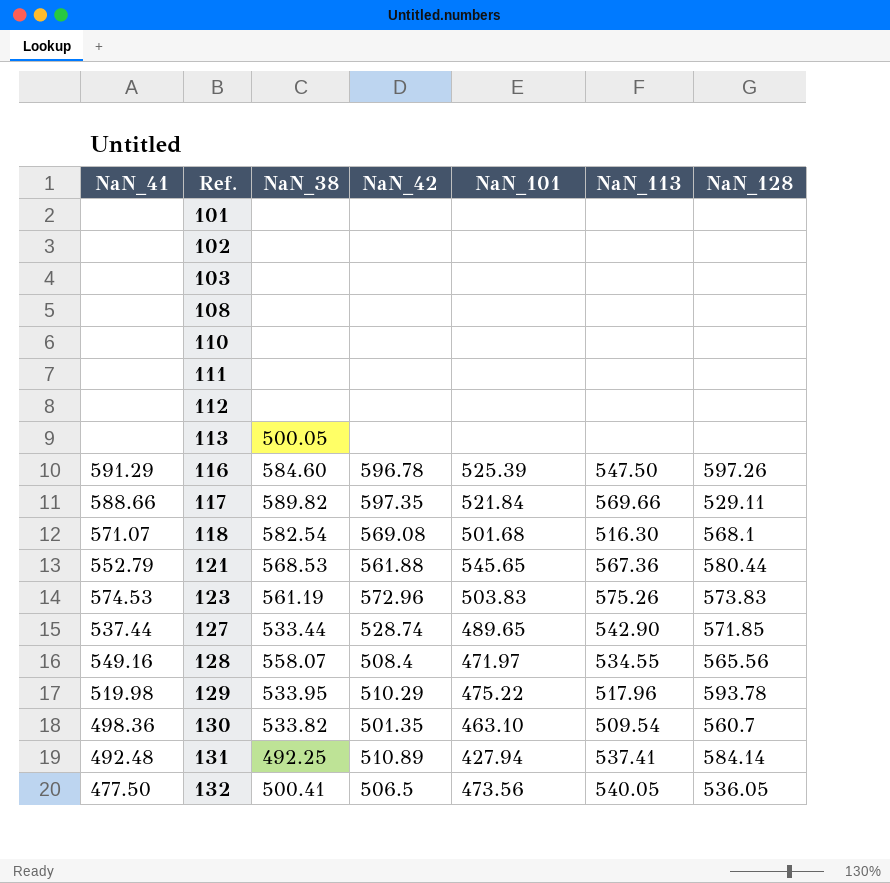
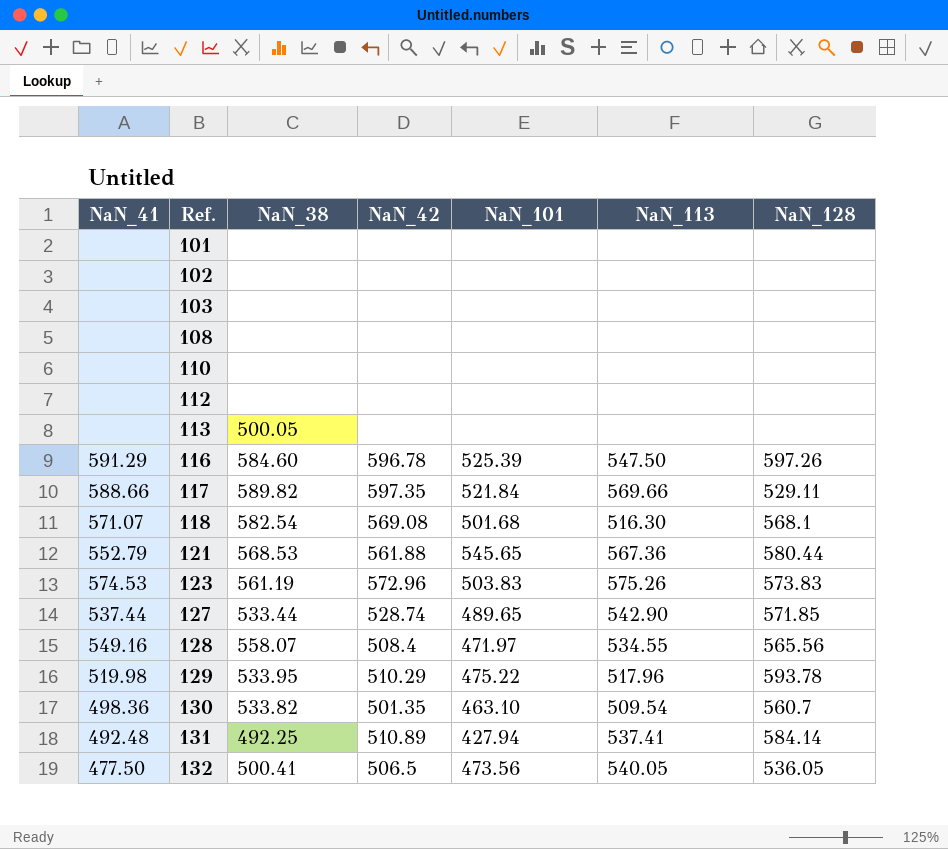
row 111: none | none | none | none | none | none -> none

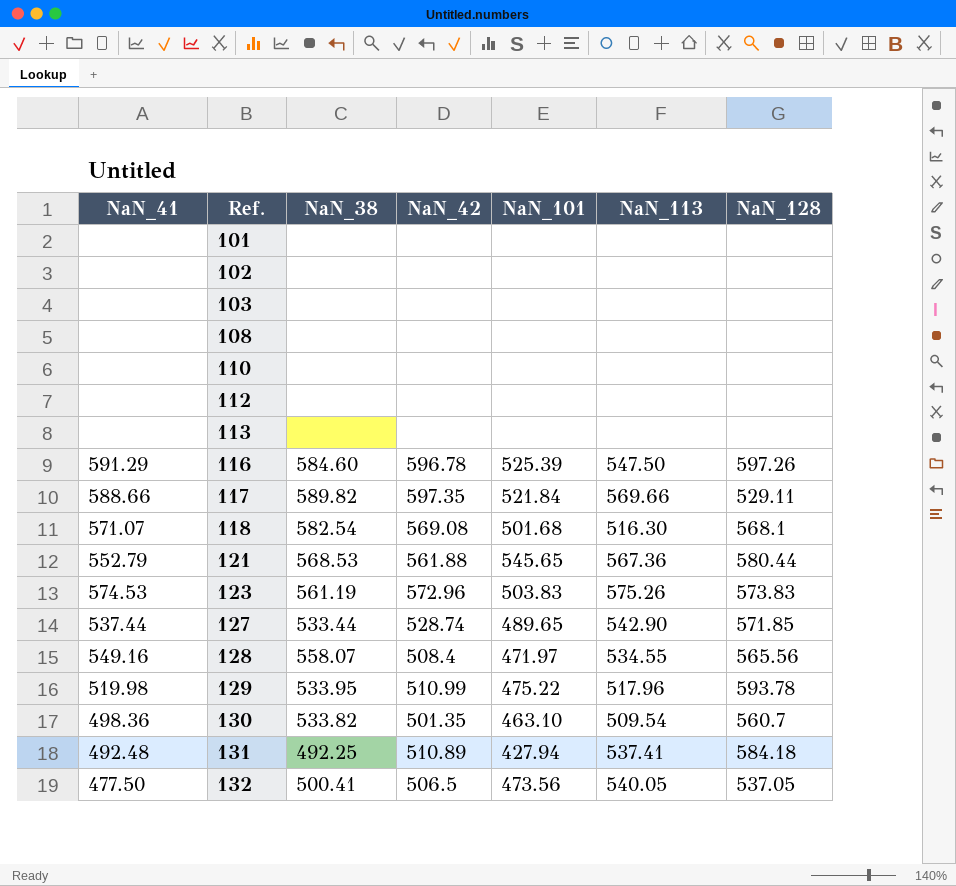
113 | NaN_38: 500.05 -> none
129 | NaN_42: 510.29 -> 510.99
131 | NaN_128: 584.14 -> 584.18
132 | NaN_128: 536.05 -> 537.05

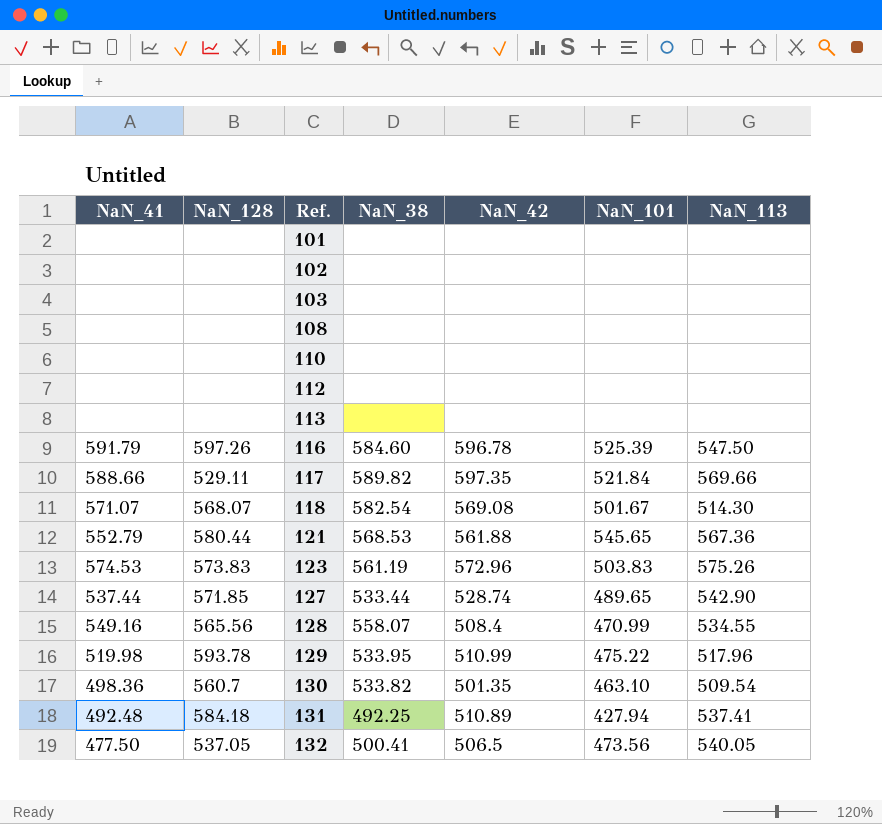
column NaN_128 | position: 7 -> 2
116 | NaN_41: 591.29 -> 591.79
118 | NaN_128: 568.1 -> 568.07
118 | NaN_101: 501.68 -> 501.67
118 | NaN_113: 516.30 -> 514.30
128 | NaN_101: 471.97 -> 470.99

